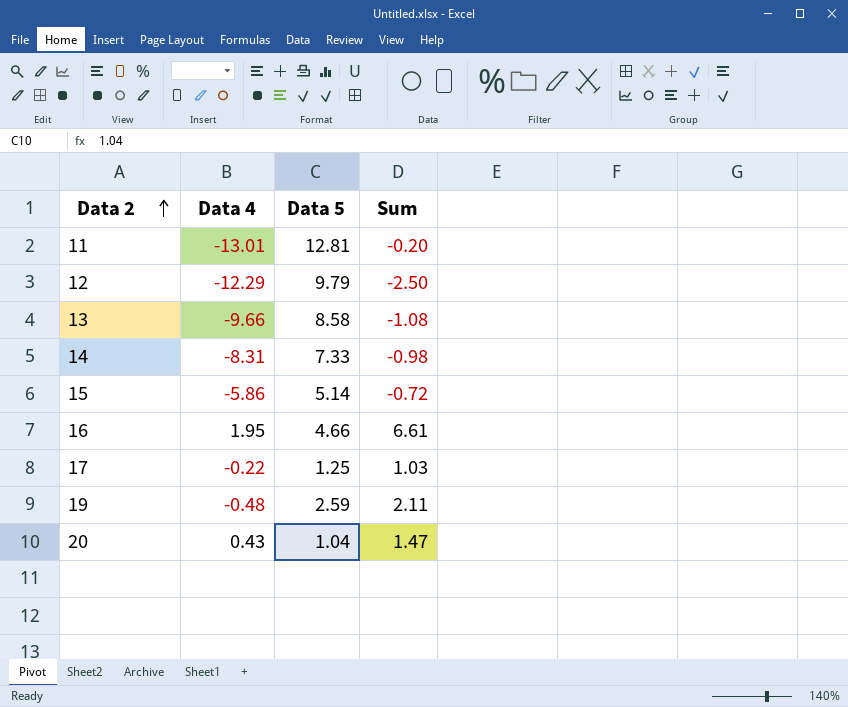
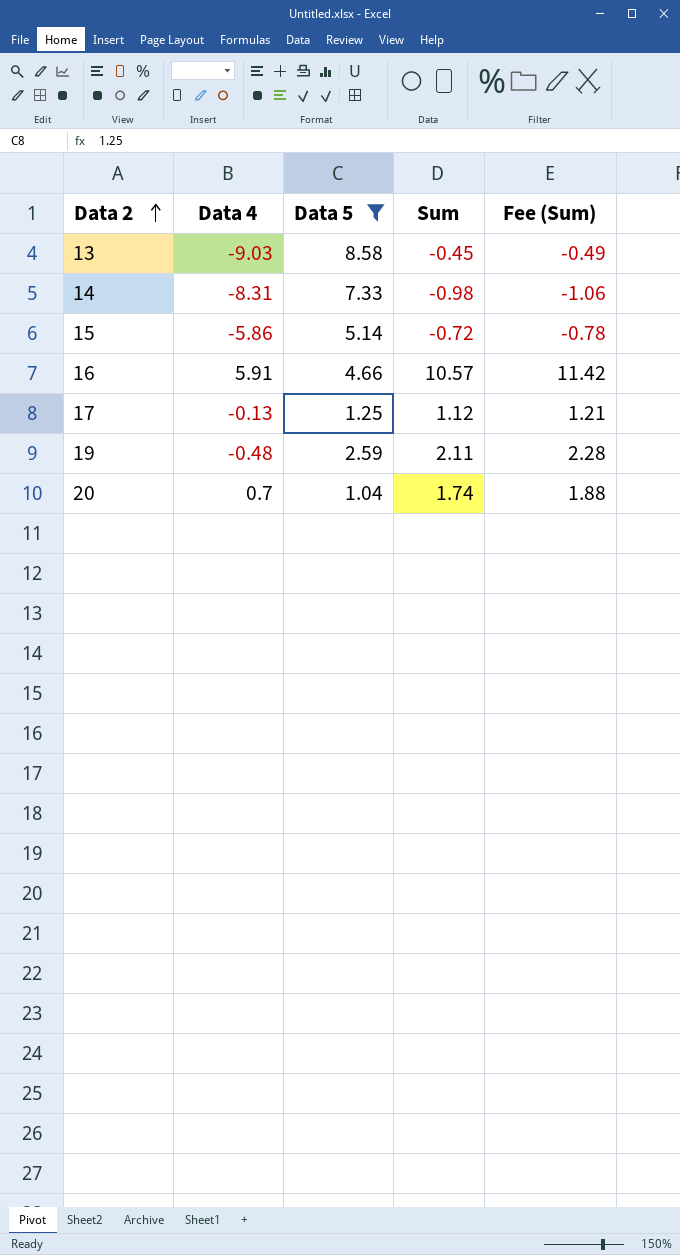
filter: none -> Data 5 <= 8.58
column Fee (Sum) | formula: none -> [Sum] * 1.08
13 | Data 4: -9.66 -> -9.03
13 | Sum: -1.08 -> -0.45
16 | Data 4: 1.95 -> 5.91
16 | Sum: 6.61 -> 10.57
17 | Data 4: -0.22 -> -0.13
17 | Sum: 1.03 -> 1.12
20 | Data 4: 0.43 -> 0.7
20 | Sum: 1.47 -> 1.74

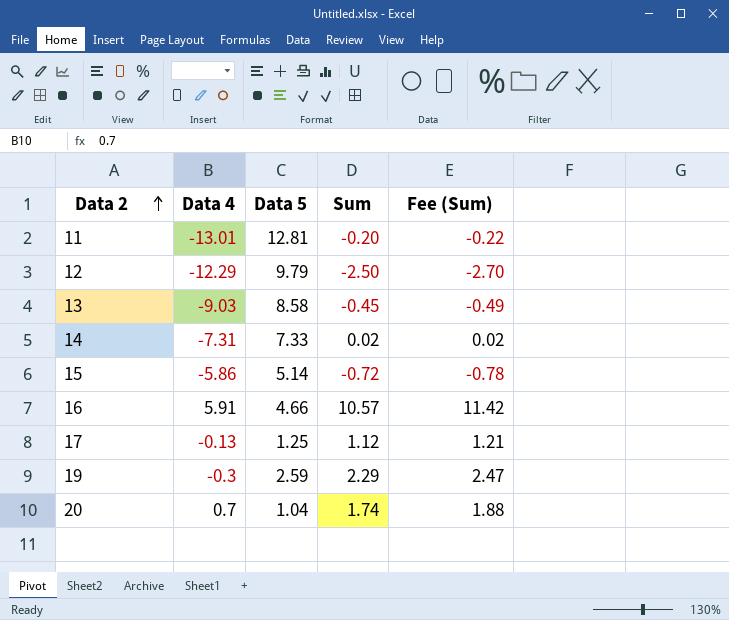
filter: Data 5 <= 8.58 -> none
14 | Data 4: -8.31 -> -7.31
14 | Sum: -0.98 -> 0.02
14 | Fee (Sum): -1.06 -> 0.02
19 | Data 4: -0.48 -> -0.3
19 | Sum: 2.11 -> 2.29
19 | Fee (Sum): 2.28 -> 2.47

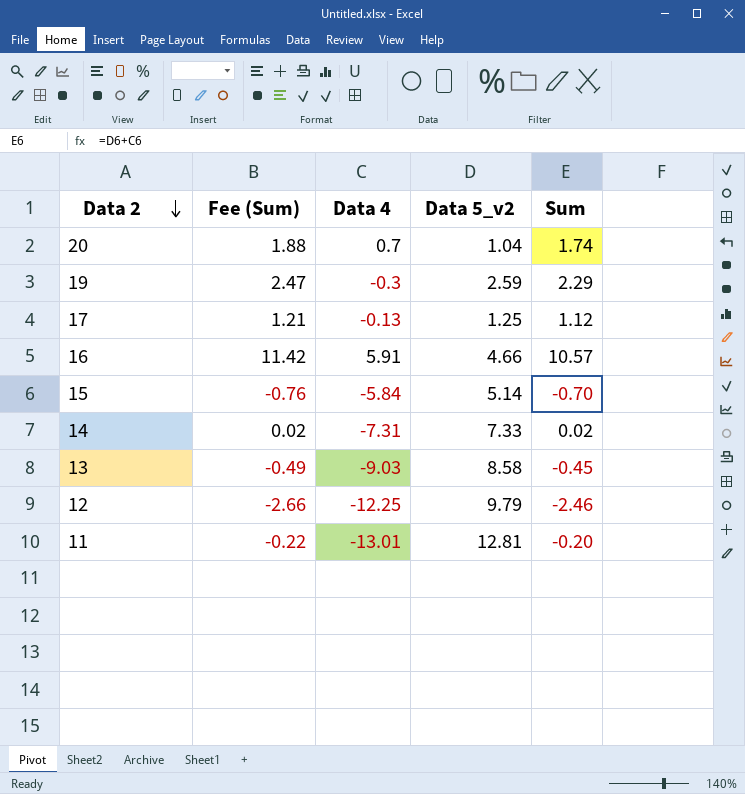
row order: Data 2 ascending -> Data 2 descending
column Fee (Sum) | position: 5 -> 2
column name: Data 5 -> Data 5_v2
15 | Fee (Sum): -0.78 -> -0.76
15 | Data 4: -5.86 -> -5.84
15 | Sum: -0.72 -> -0.70
12 | Fee (Sum): -2.70 -> -2.66
12 | Data 4: -12.29 -> -12.25
12 | Sum: -2.50 -> -2.46

